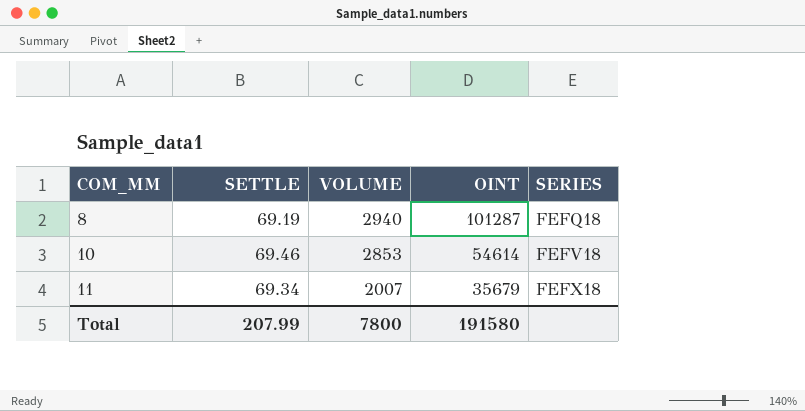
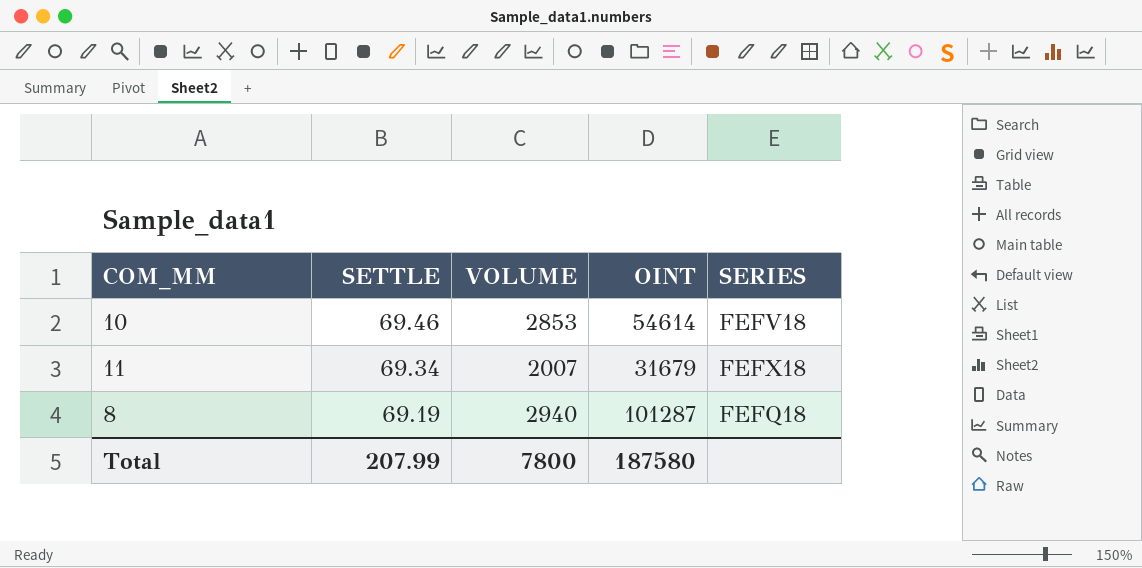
row order: COM_MM ascending -> SETTLE descending
11 | OINT: 35679 -> 31679
Total | OINT: 191580 -> 187580

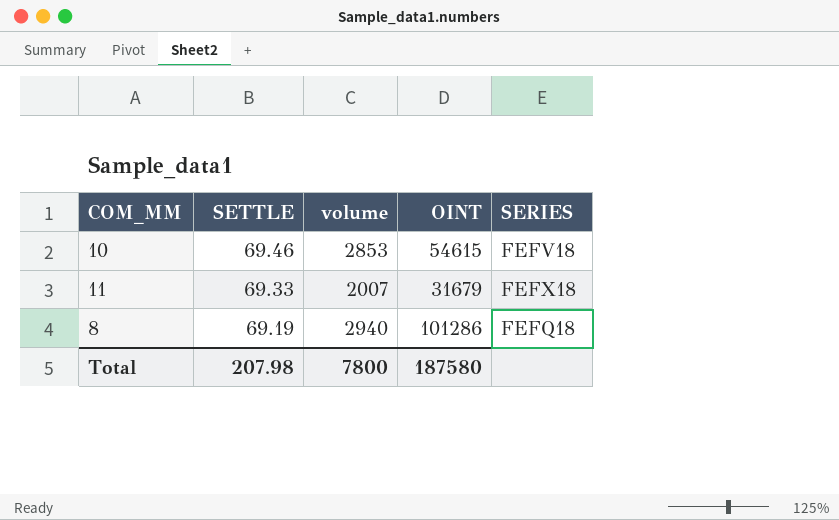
column name: VOLUME -> volume
10 | OINT: 54614 -> 54615
11 | SETTLE: 69.34 -> 69.33
8 | OINT: 101287 -> 101286
Total | SETTLE: 207.99 -> 207.98

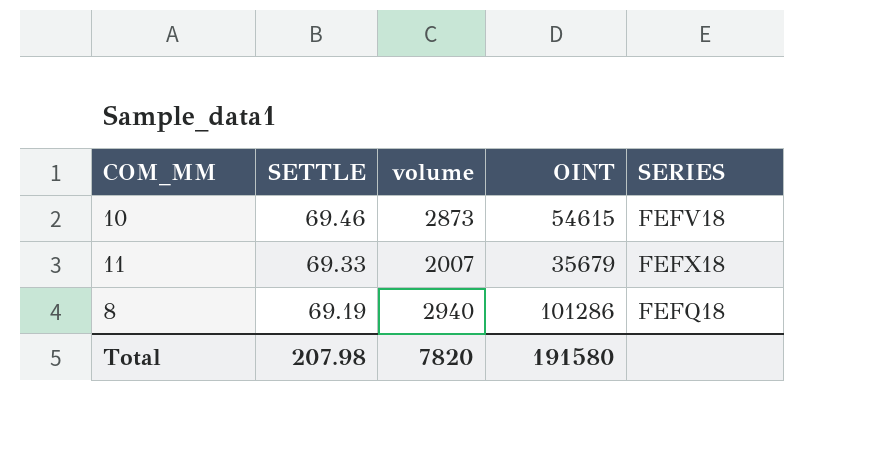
10 | volume: 2853 -> 2873
11 | OINT: 31679 -> 35679
Total | volume: 7800 -> 7820
Total | OINT: 187580 -> 191580

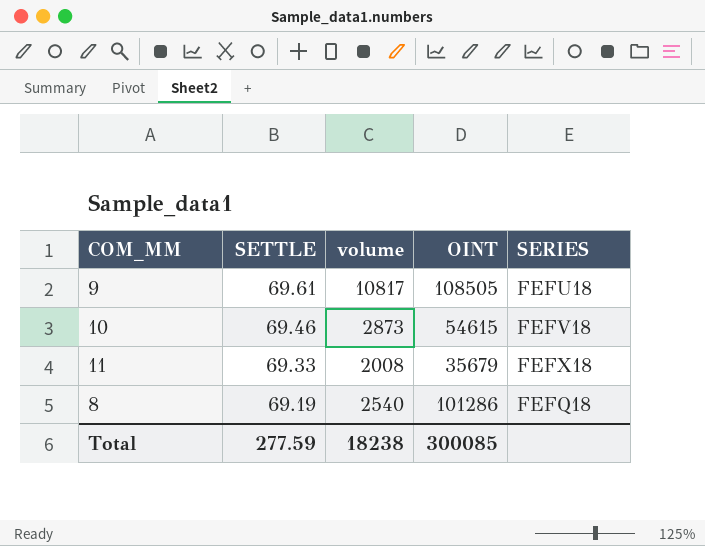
row 9: none -> 69.61 | 10817 | 108505 | FEFU18
11 | volume: 2007 -> 2008
8 | volume: 2940 -> 2540
Total | SETTLE: 207.98 -> 277.59
Total | volume: 7820 -> 18238
Total | OINT: 191580 -> 300085

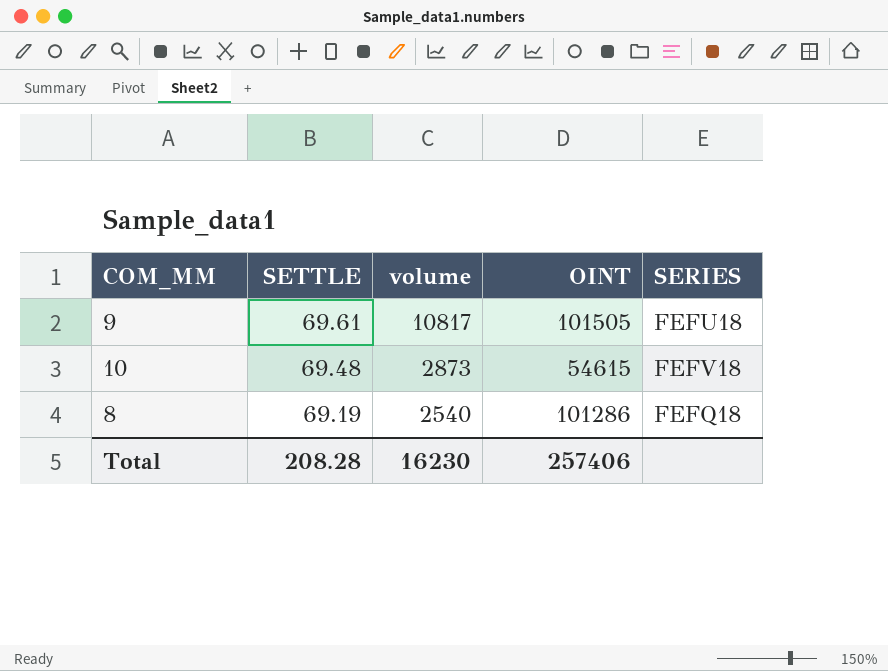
row 11: 69.33 | 2008 | 35679 | FEFX18 -> none
9 | OINT: 108505 -> 101505
10 | SETTLE: 69.46 -> 69.48
Total | SETTLE: 277.59 -> 208.28
Total | volume: 18238 -> 16230
Total | OINT: 300085 -> 257406

